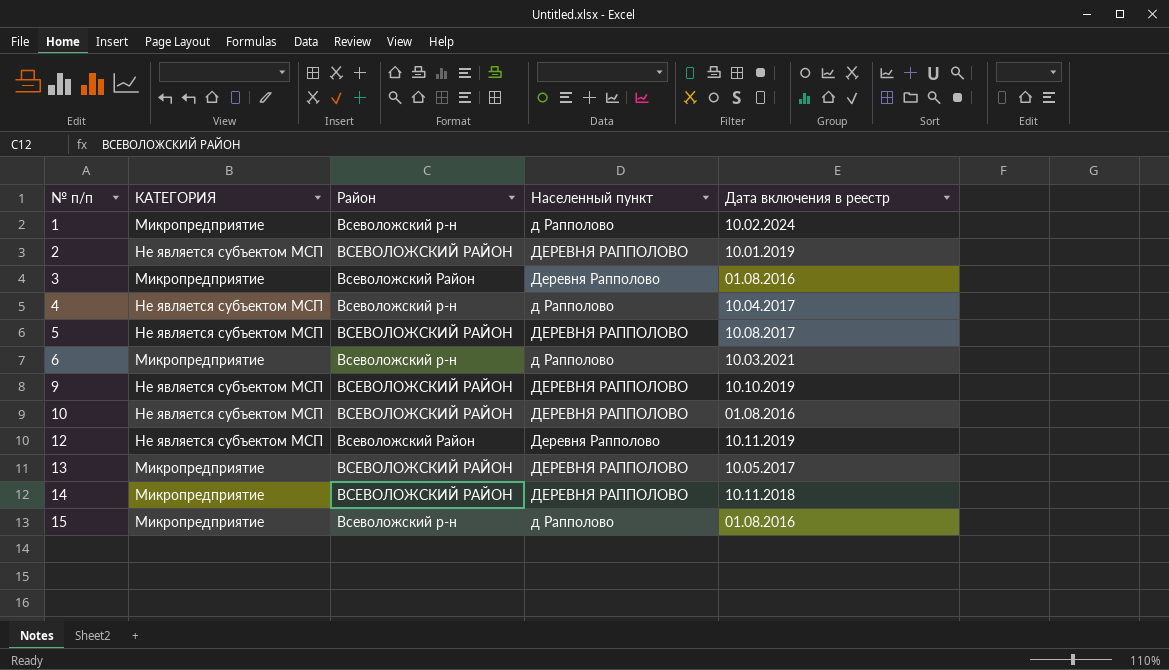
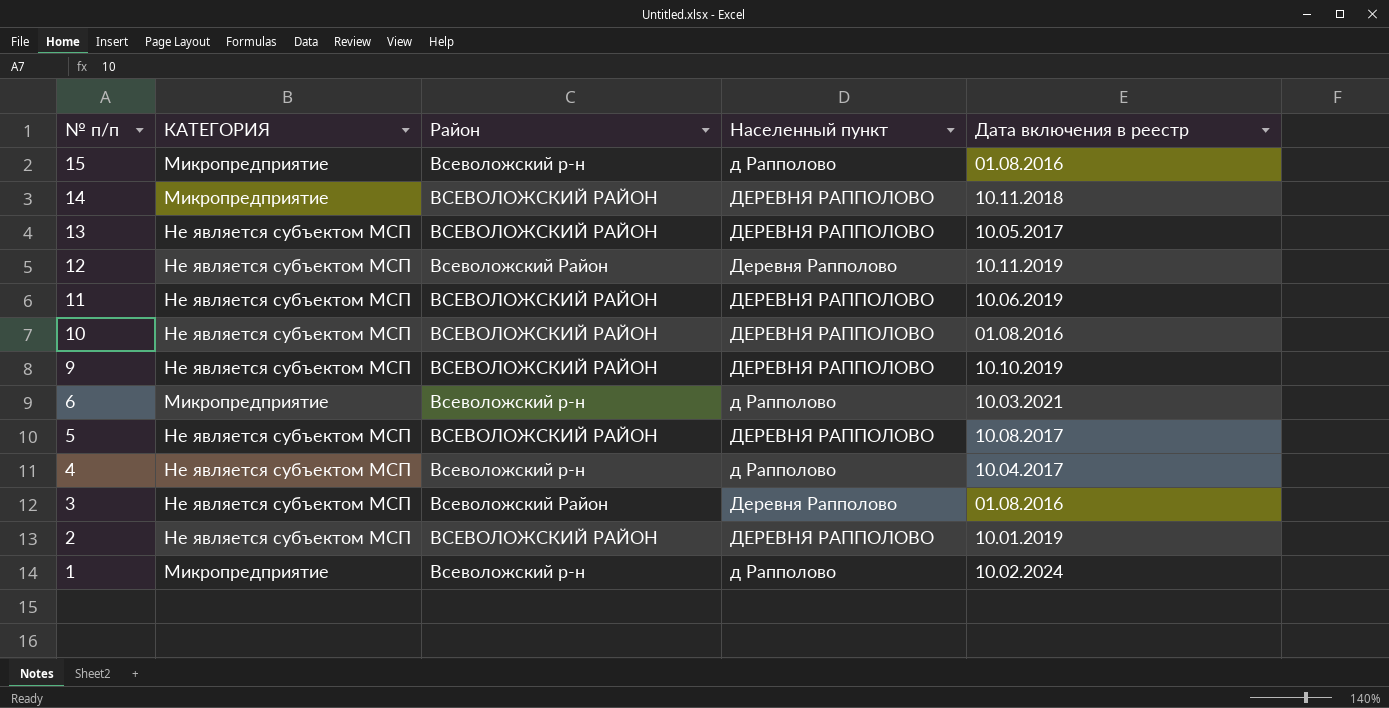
row order: № п/п ascending -> № п/п descending
13 | КАТЕГОРИЯ: Микропредприятие -> Не является субъектом МСП
row 11: none -> Не является субъектом МСП | ВСЕВОЛОЖСКИЙ РАЙОН | ДЕРЕВНЯ РАППОЛОВО | 10.06.2019
3 | КАТЕГОРИЯ: Микропредприятие -> Не является субъектом МСП

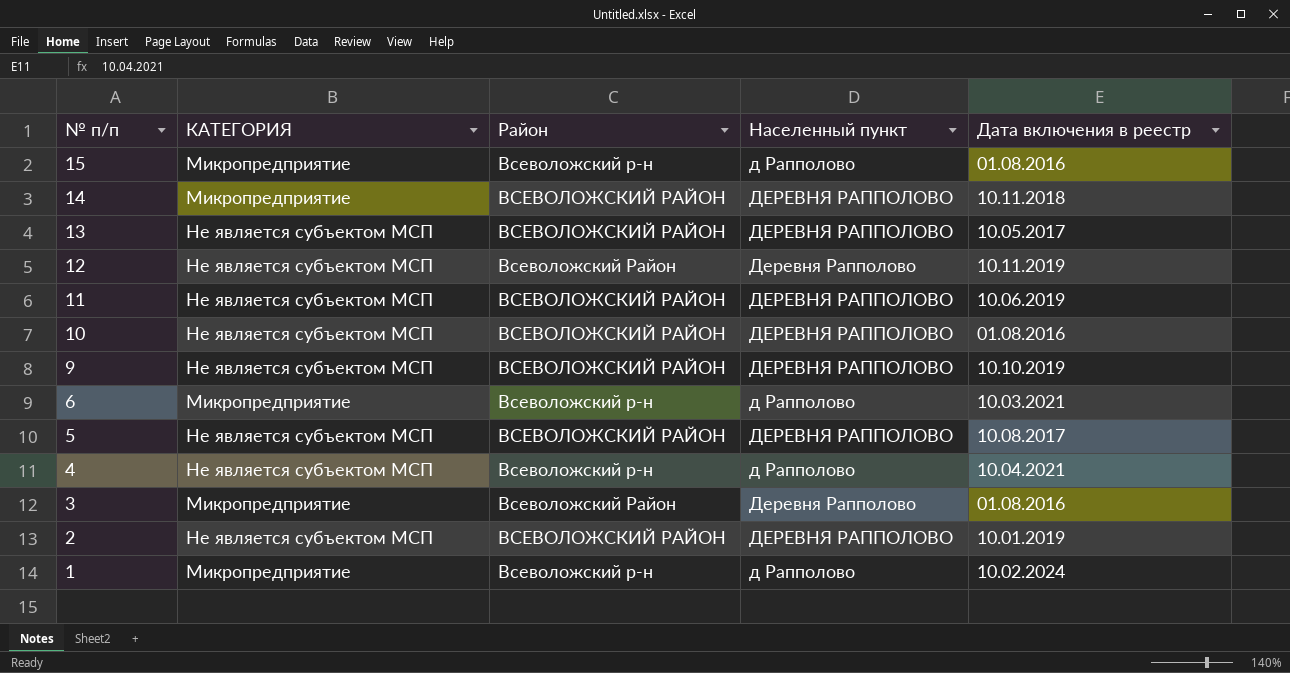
4 | Дата включения в реестр: 10.04.2017 -> 10.04.2021
3 | КАТЕГОРИЯ: Не является субъектом МСП -> Микропредприятие

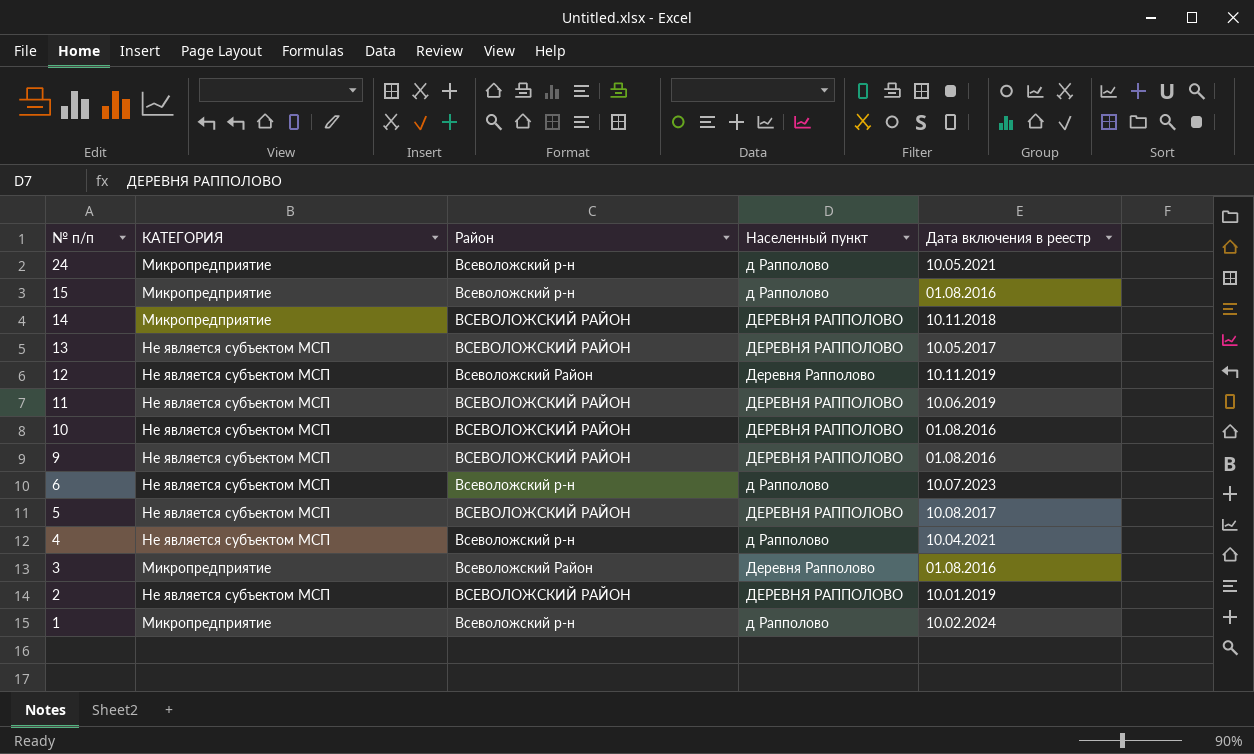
row 24: none -> Микропредприятие | Всеволожский р-н | д Рапполово | 10.05.2021
9 | Дата включения в реестр: 10.10.2019 -> 01.08.2016
6 | КАТЕГОРИЯ: Микропредприятие -> Не является субъектом МСП
6 | Дата включения в реестр: 10.03.2021 -> 10.07.2023

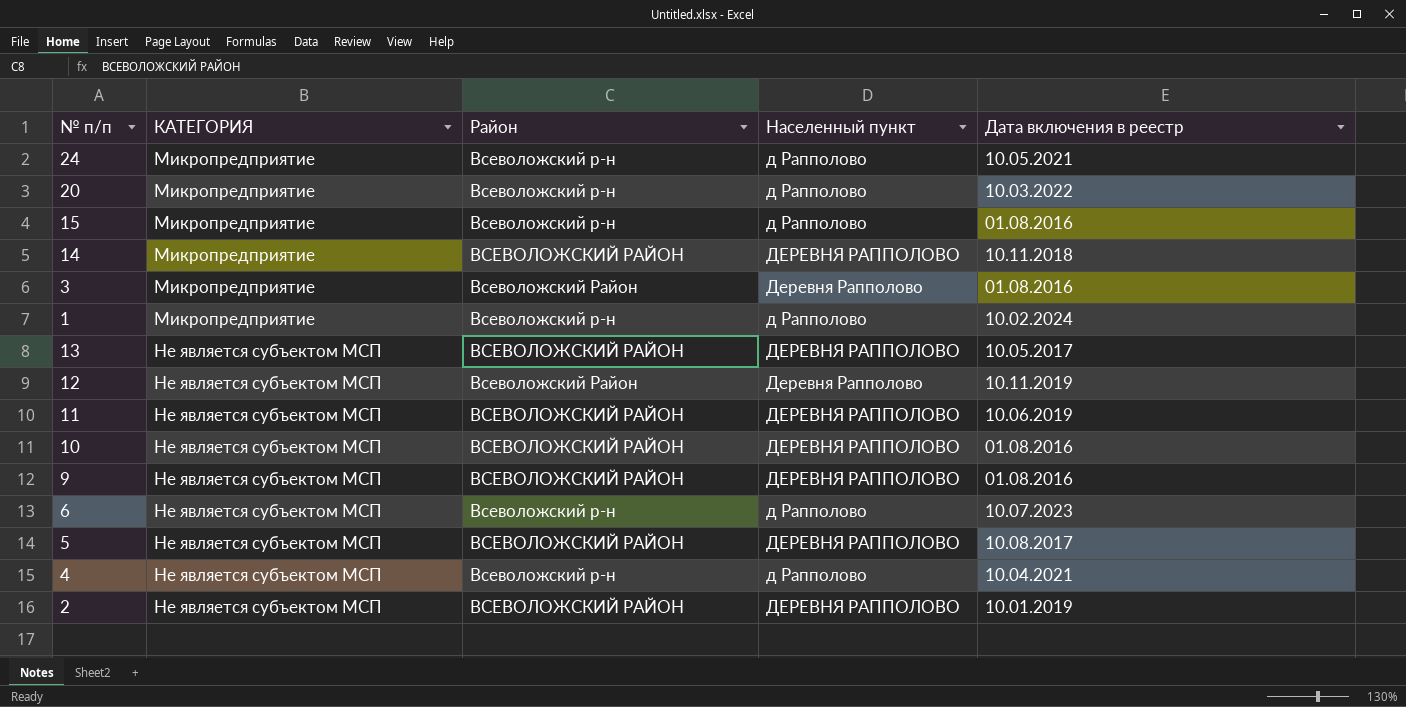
row order: № п/п descending -> КАТЕГОРИЯ ascending
row 20: none -> Микропредприятие | Всеволожский р-н | д Рапполово | 10.03.2022

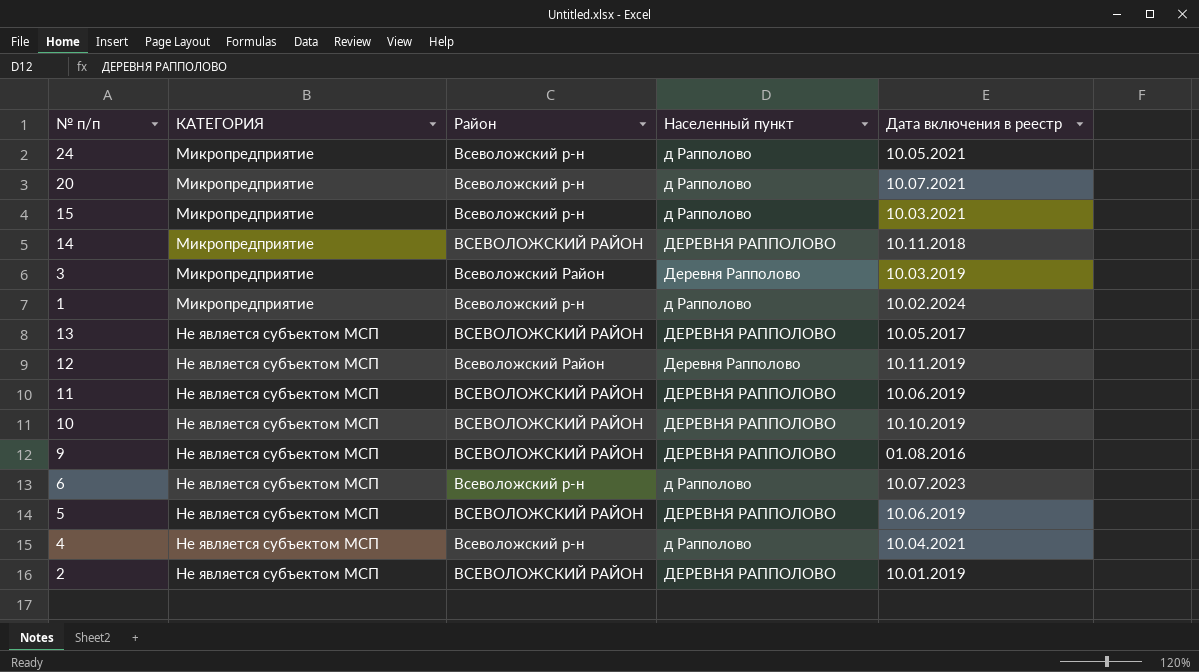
20 | Дата включения в реестр: 10.03.2022 -> 10.07.2021
15 | Дата включения в реестр: 01.08.2016 -> 10.03.2021
3 | Дата включения в реестр: 01.08.2016 -> 10.03.2019
10 | Дата включения в реестр: 01.08.2016 -> 10.10.2019
5 | Дата включения в реестр: 10.08.2017 -> 10.06.2019

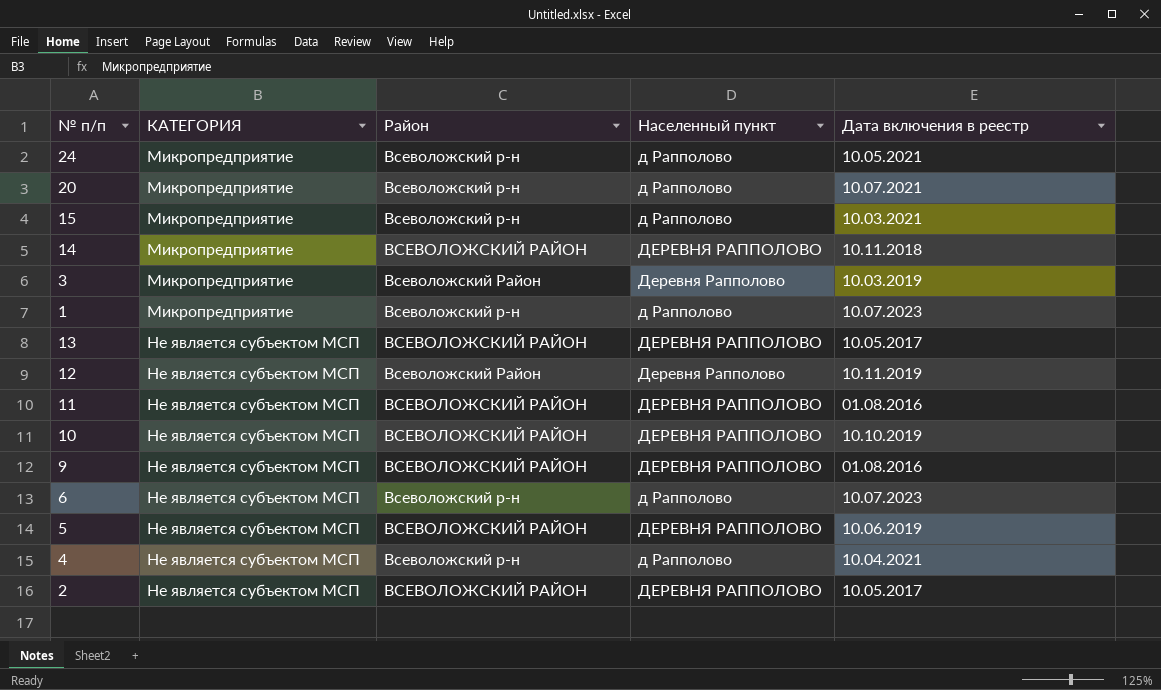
1 | Дата включения в реестр: 10.02.2024 -> 10.07.2023
11 | Дата включения в реестр: 10.06.2019 -> 01.08.2016
2 | Дата включения в реестр: 10.01.2019 -> 10.05.2017

